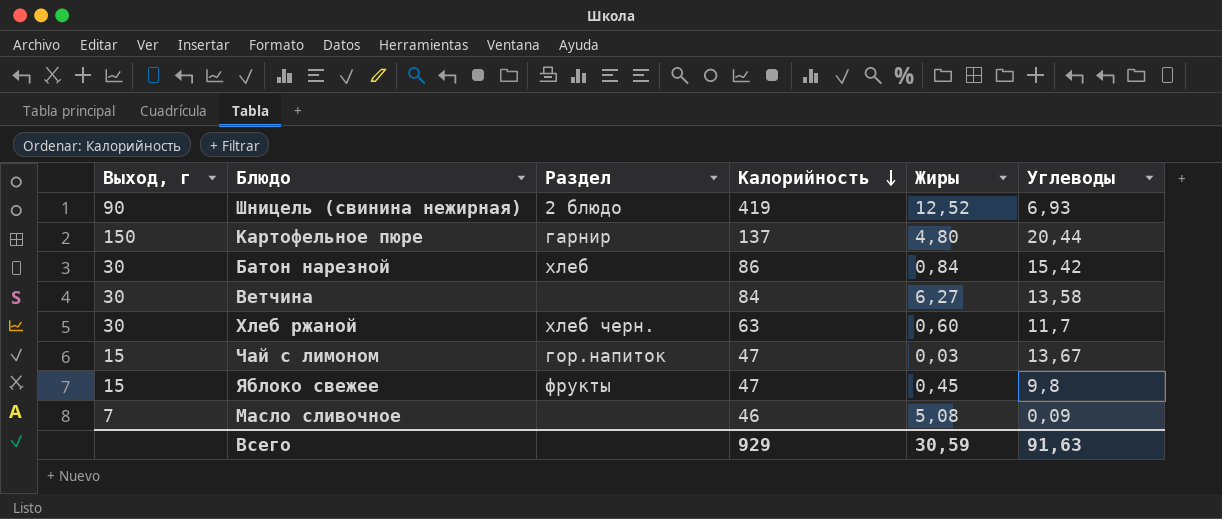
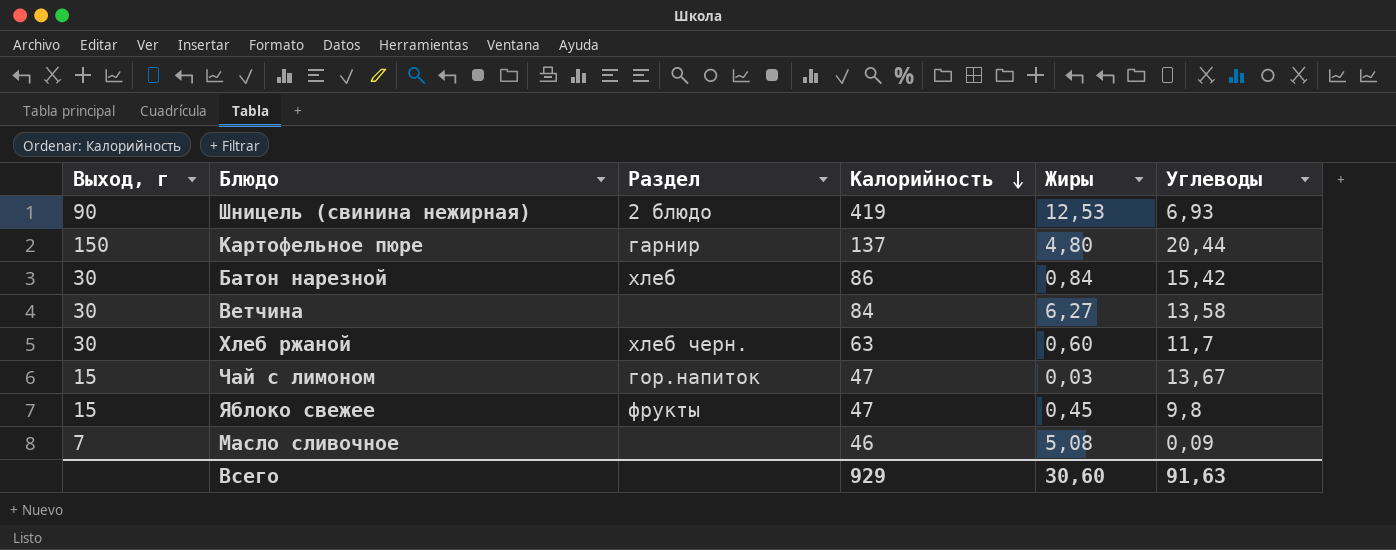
Шницель (свинина нежирная) | Жиры: 12,52 -> 12,53
Всего | Жиры: 30,59 -> 30,60

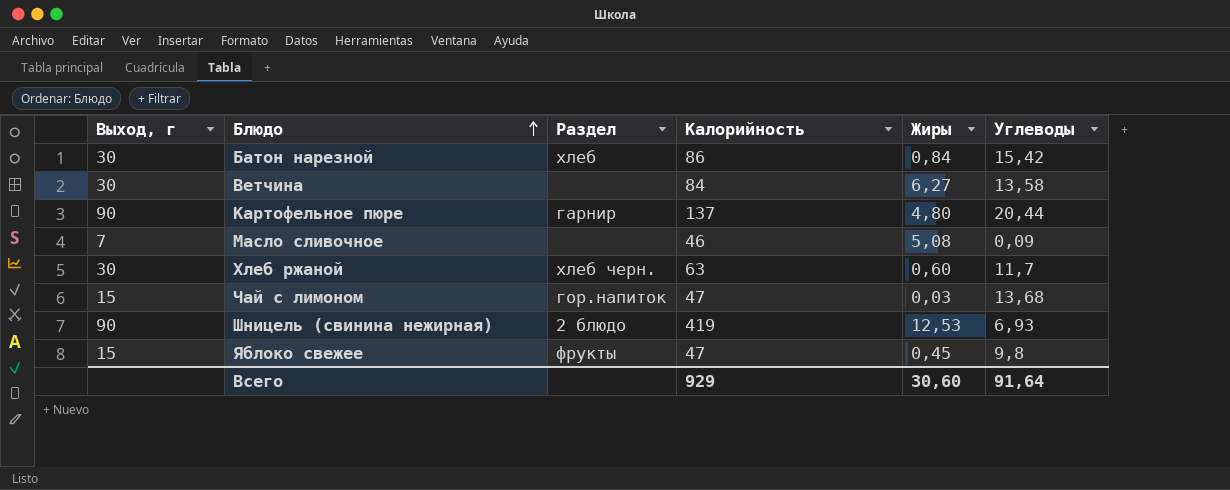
row order: Калорийность descending -> Блюдо ascending
Картофельное пюре | Выход, г: 150 -> 90
Чай с лимоном | Углеводы: 13,67 -> 13,68
Всего | Углеводы: 91,63 -> 91,64

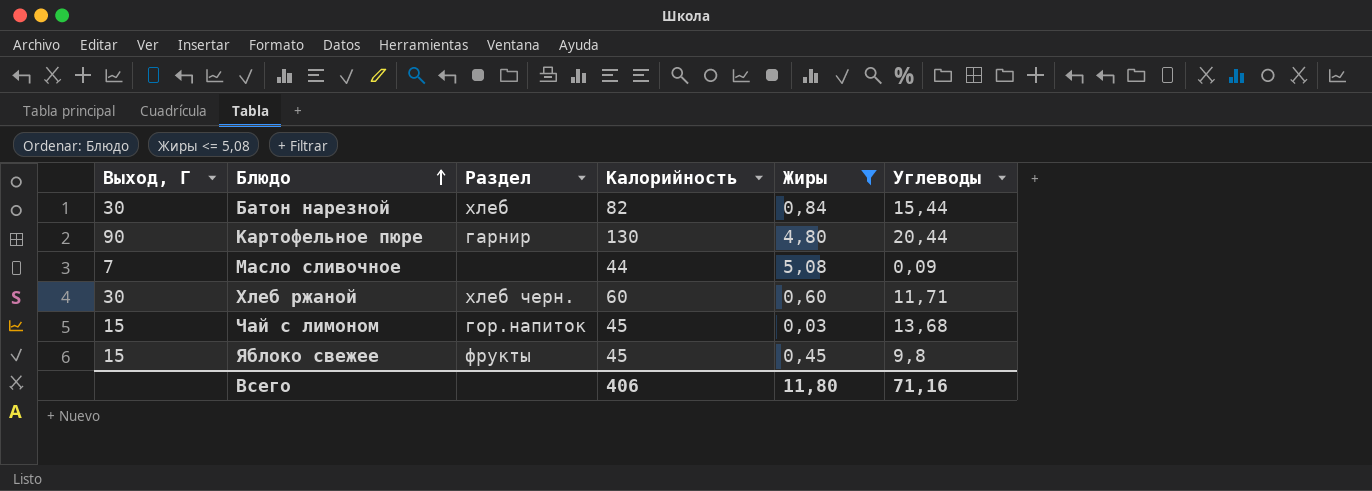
filter: none -> Жиры <= 5,08
column name: Выход, г -> Выход, Г
Батон нарезной | Калорийность: 86 -> 82
Батон нарезной | Углеводы: 15,42 -> 15,44
Картофельное пюре | Калорийность: 137 -> 130
Масло сливочное | Калорийность: 46 -> 44
Хлеб ржаной | Калорийность: 63 -> 60
Хлеб ржаной | Углеводы: 11,7 -> 11,71
Чай с лимоном | Калорийность: 47 -> 45
Яблоко свежее | Калорийность: 47 -> 45
Всего | Калорийность: 929 -> 406
Всего | Жиры: 30,60 -> 11,80
Всего | Углеводы: 91,64 -> 71,16

